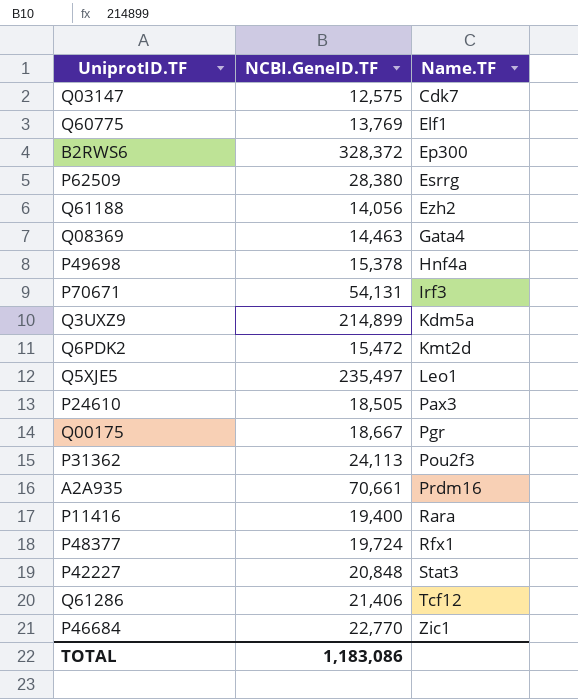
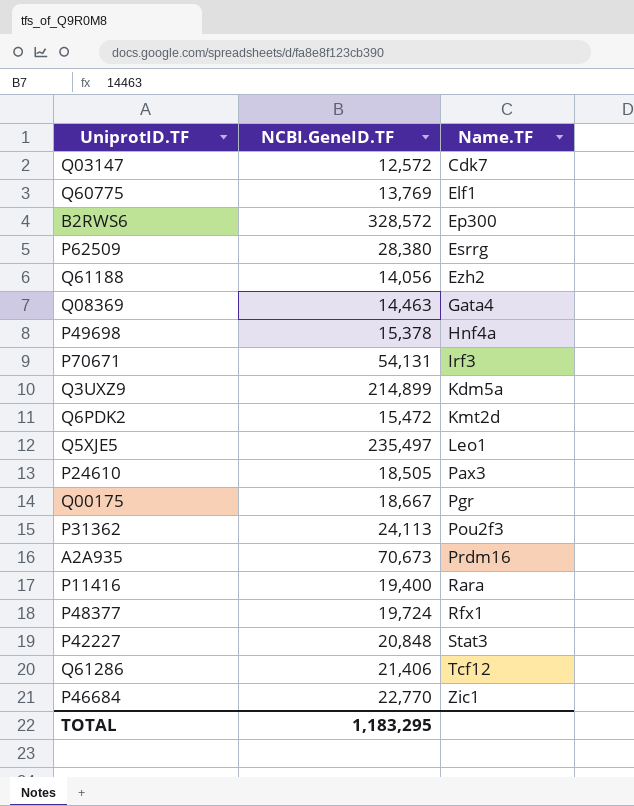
Q03147 | NCBI.GeneID.TF: 12,575 -> 12,572
B2RWS6 | NCBI.GeneID.TF: 328,372 -> 328,572
A2A935 | NCBI.GeneID.TF: 70,661 -> 70,673
TOTAL | NCBI.GeneID.TF: 1,183,086 -> 1,183,295

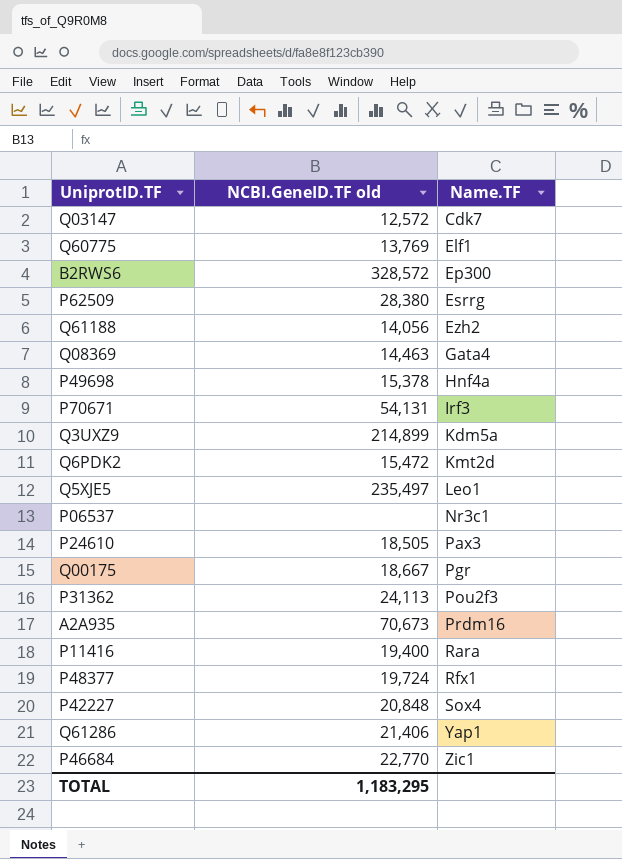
column name: NCBI.GeneID.TF -> NCBI.GeneID.TF old
row P06537: none -> none | Nr3c1
P42227 | Name.TF: Stat3 -> Sox4
Q61286 | Name.TF: Tcf12 -> Yap1

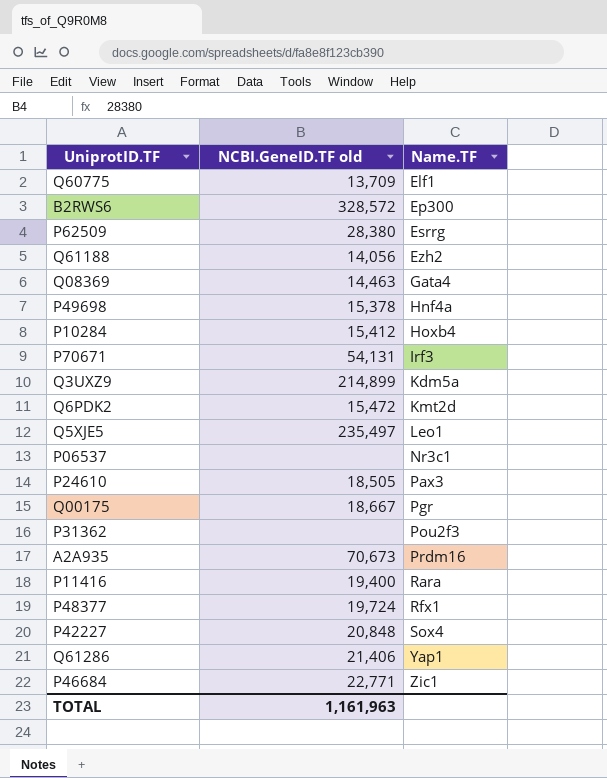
row Q03147: 12,572 | Cdk7 -> none
Q60775 | NCBI.GeneID.TF old: 13,769 -> 13,709
row P10284: none -> 15,412 | Hoxb4
P31362 | NCBI.GeneID.TF old: 24,113 -> none
P46684 | NCBI.GeneID.TF old: 22,770 -> 22,771
TOTAL | NCBI.GeneID.TF old: 1,183,295 -> 1,161,963

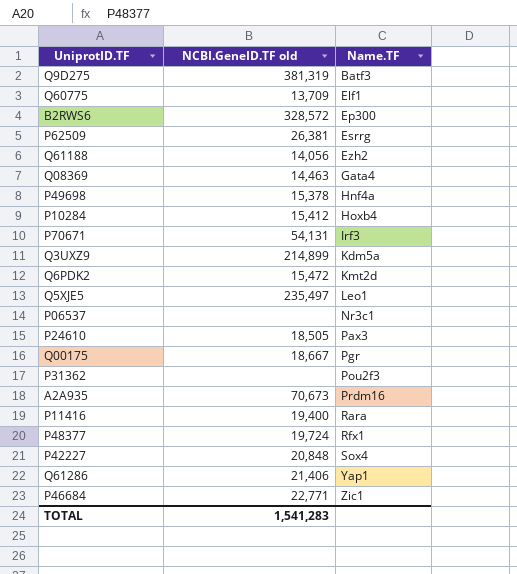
row Q9D275: none -> 381,319 | Batf3
P62509 | NCBI.GeneID.TF old: 28,380 -> 26,381
TOTAL | NCBI.GeneID.TF old: 1,161,963 -> 1,541,283

